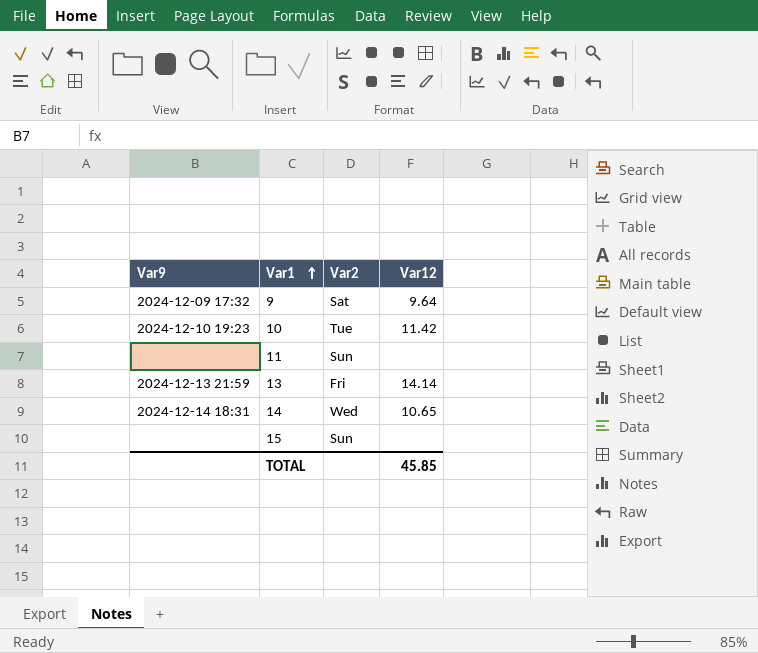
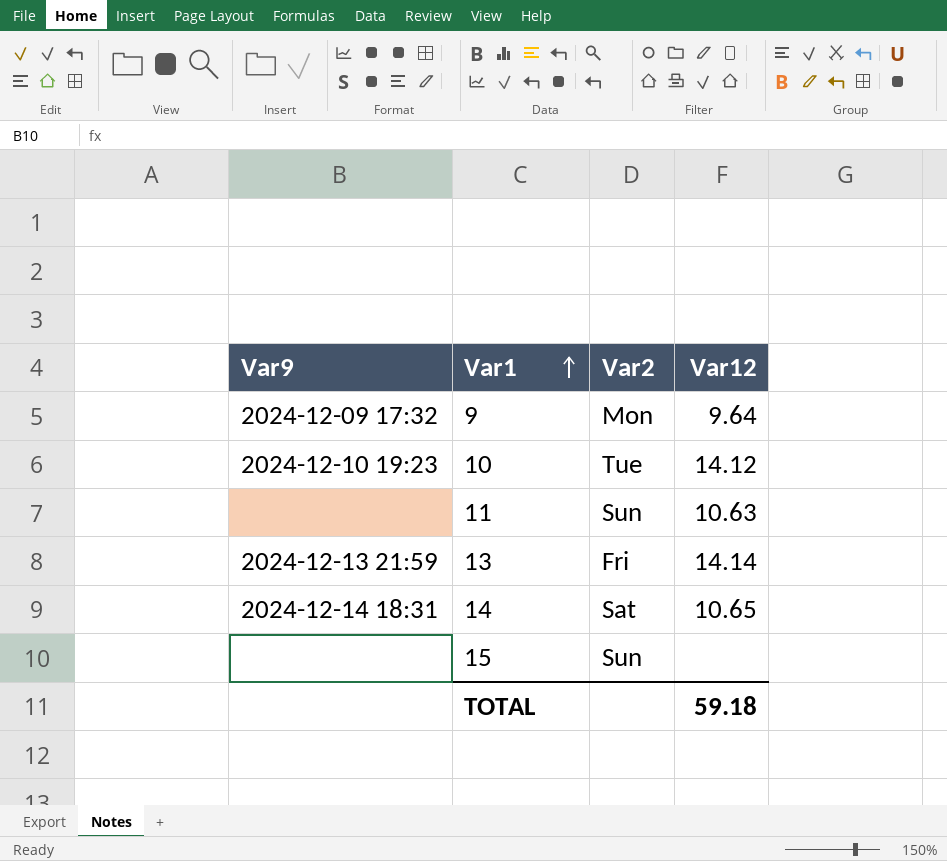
9 | Var2: Sat -> Mon
10 | Var12: 11.42 -> 14.12
11 | Var12: none -> 10.63
14 | Var2: Wed -> Sat
TOTAL | Var12: 45.85 -> 59.18

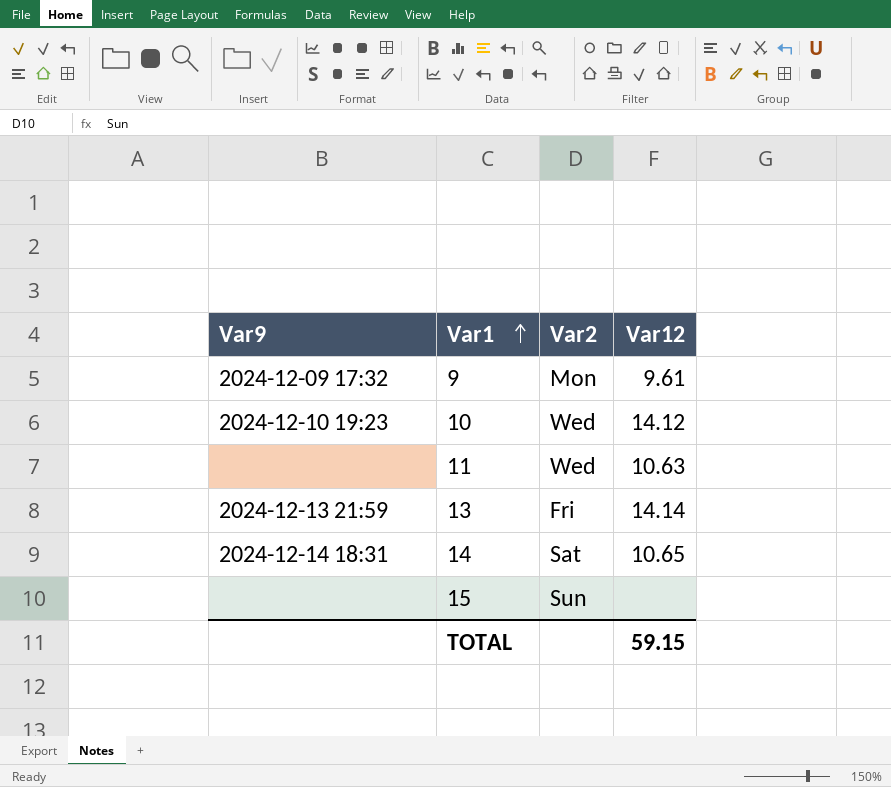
9 | Var12: 9.64 -> 9.61
10 | Var2: Tue -> Wed
11 | Var2: Sun -> Wed
TOTAL | Var12: 59.18 -> 59.15

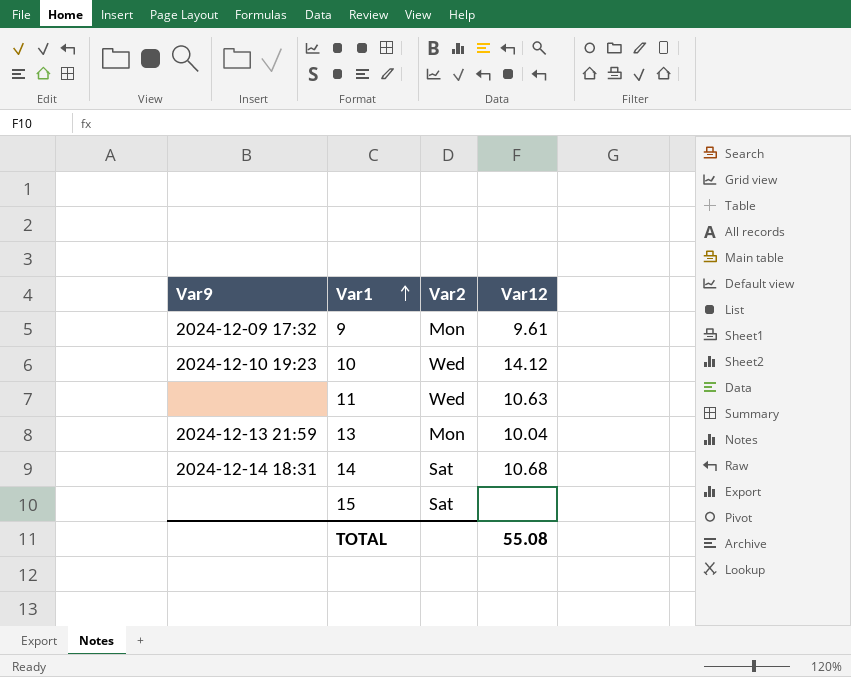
13 | Var2: Fri -> Mon
13 | Var12: 14.14 -> 10.04
14 | Var12: 10.65 -> 10.68
15 | Var2: Sun -> Sat
TOTAL | Var12: 59.15 -> 55.08

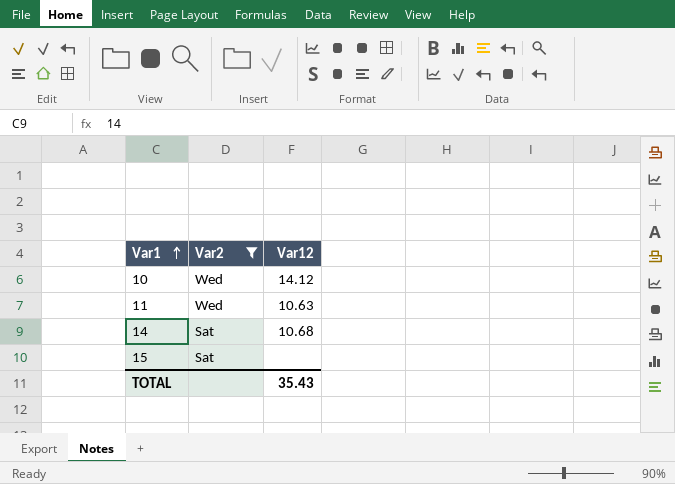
filter: none -> Var2 != Mon
column Var9 | position: 1 -> none
TOTAL | Var12: 55.08 -> 35.43

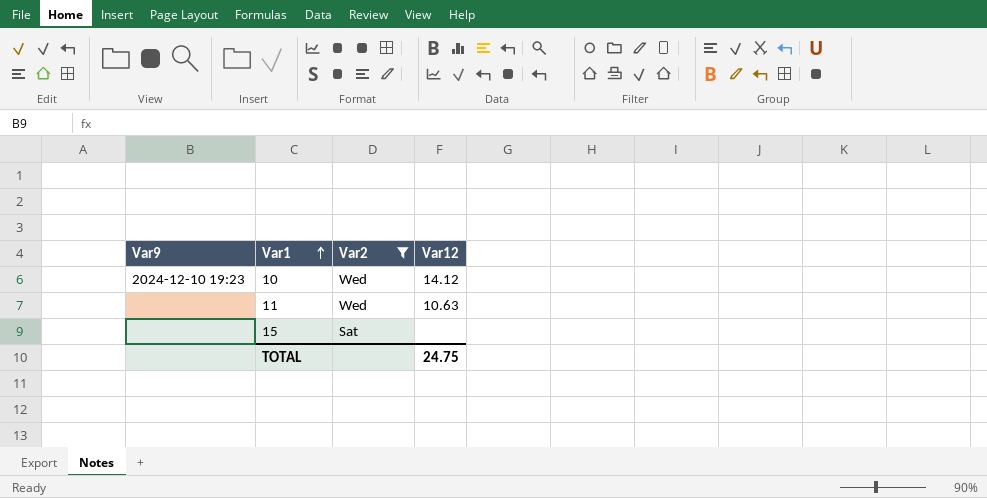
column Var9 | position: none -> 1
row 14: Sat | 10.68 -> none
TOTAL | Var12: 35.43 -> 24.75

